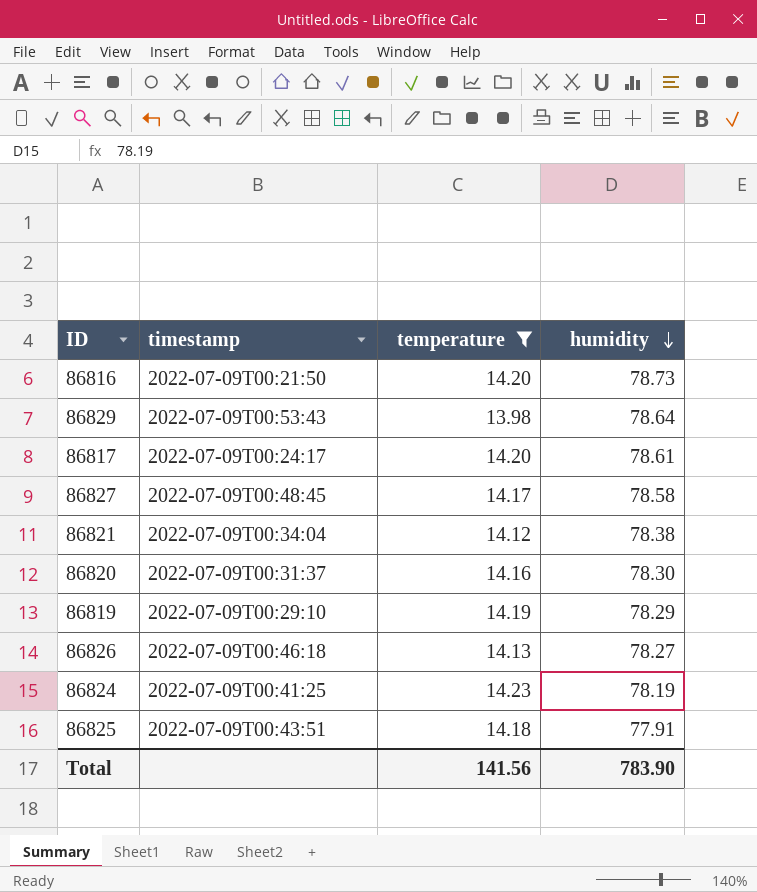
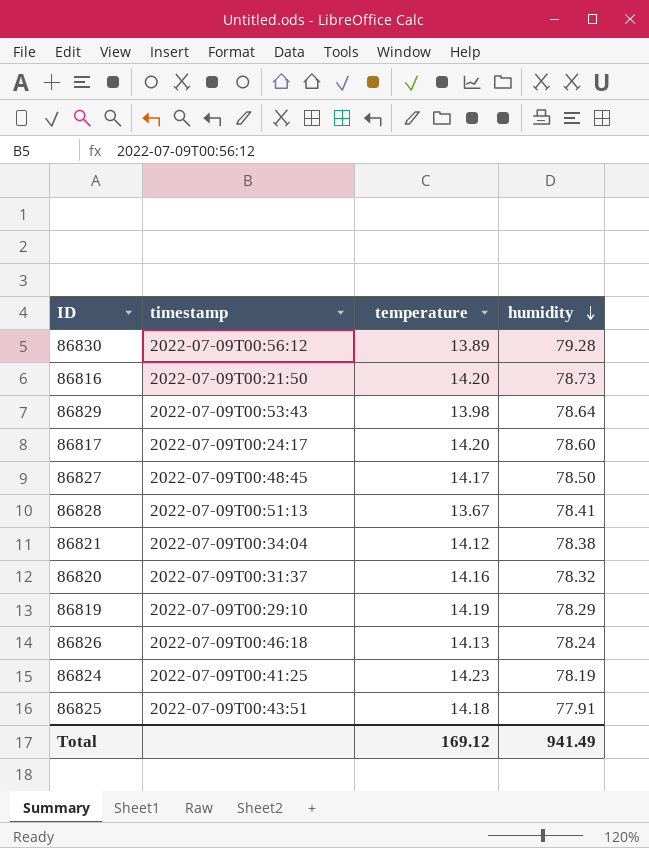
filter: temperature >= 13.98 -> none
86817 | humidity: 78.61 -> 78.60
86827 | humidity: 78.58 -> 78.50
86820 | humidity: 78.30 -> 78.32
86826 | humidity: 78.27 -> 78.24
Total | temperature: 141.56 -> 169.12
Total | humidity: 783.90 -> 941.49

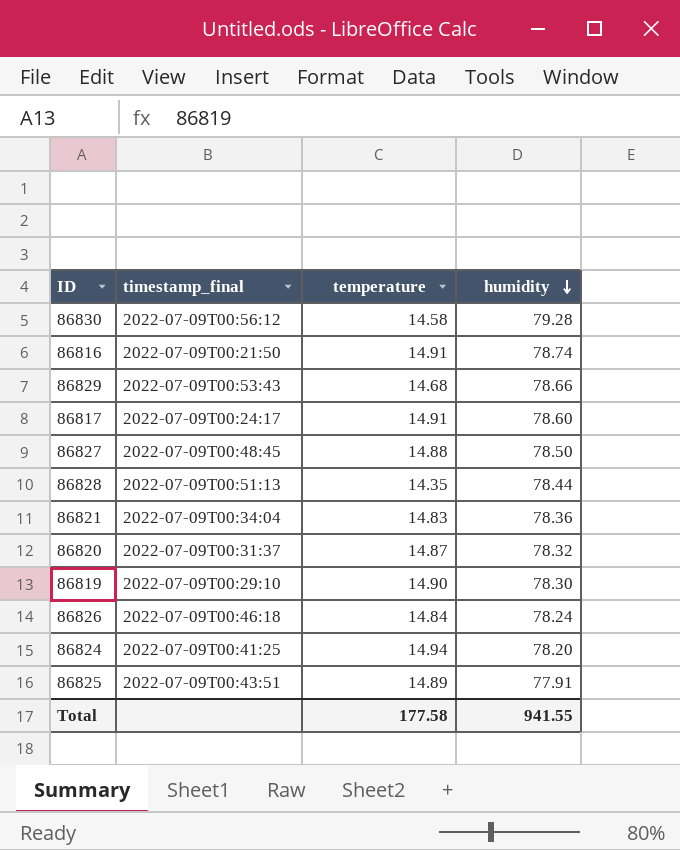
column name: timestamp -> timestamp_final
86830 | temperature: 13.89 -> 14.58
86816 | temperature: 14.20 -> 14.91
86816 | humidity: 78.73 -> 78.74
86829 | temperature: 13.98 -> 14.68
86829 | humidity: 78.64 -> 78.66
86817 | temperature: 14.20 -> 14.91
86827 | temperature: 14.17 -> 14.88
86828 | temperature: 13.67 -> 14.35
86828 | humidity: 78.41 -> 78.44
86821 | temperature: 14.12 -> 14.83
86821 | humidity: 78.38 -> 78.36
86820 | temperature: 14.16 -> 14.87
86819 | temperature: 14.19 -> 14.90
86819 | humidity: 78.29 -> 78.30
86826 | temperature: 14.13 -> 14.84
86824 | temperature: 14.23 -> 14.94
86824 | humidity: 78.19 -> 78.20
86825 | temperature: 14.18 -> 14.89
Total | temperature: 169.12 -> 177.58
Total | humidity: 941.49 -> 941.55

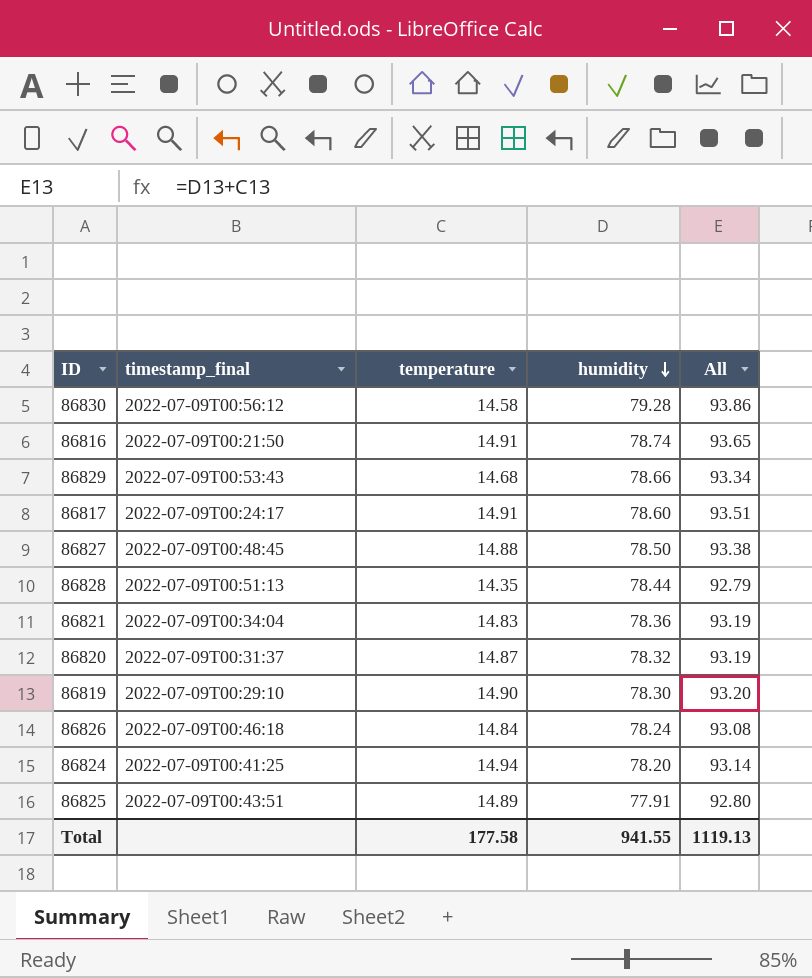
column All | formula: none -> [temperature] + [humidity]

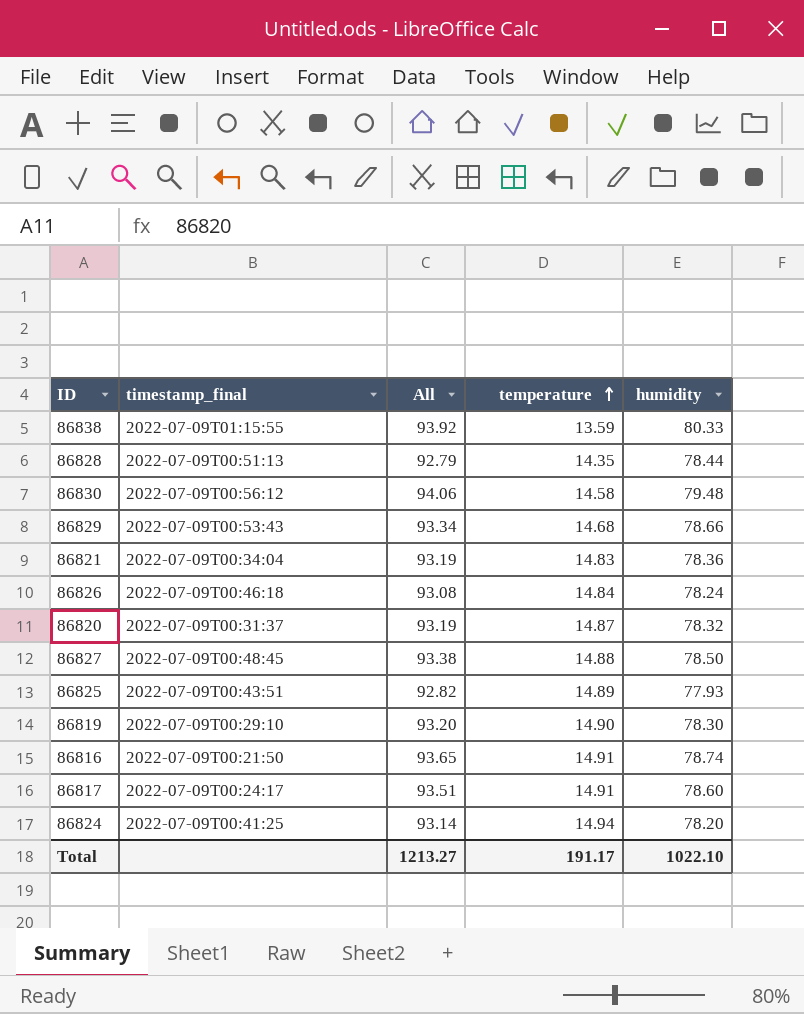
row order: humidity descending -> temperature ascending
column All | position: 5 -> 3
row 86838: none -> 2022-07-09T01:15:55 | 93.92 | 13.59 | 80.33
86830 | All: 93.86 -> 94.06
86830 | humidity: 79.28 -> 79.48
86825 | All: 92.80 -> 92.82
86825 | humidity: 77.91 -> 77.93
Total | All: 1119.13 -> 1213.27
Total | temperature: 177.58 -> 191.17
Total | humidity: 941.55 -> 1022.10

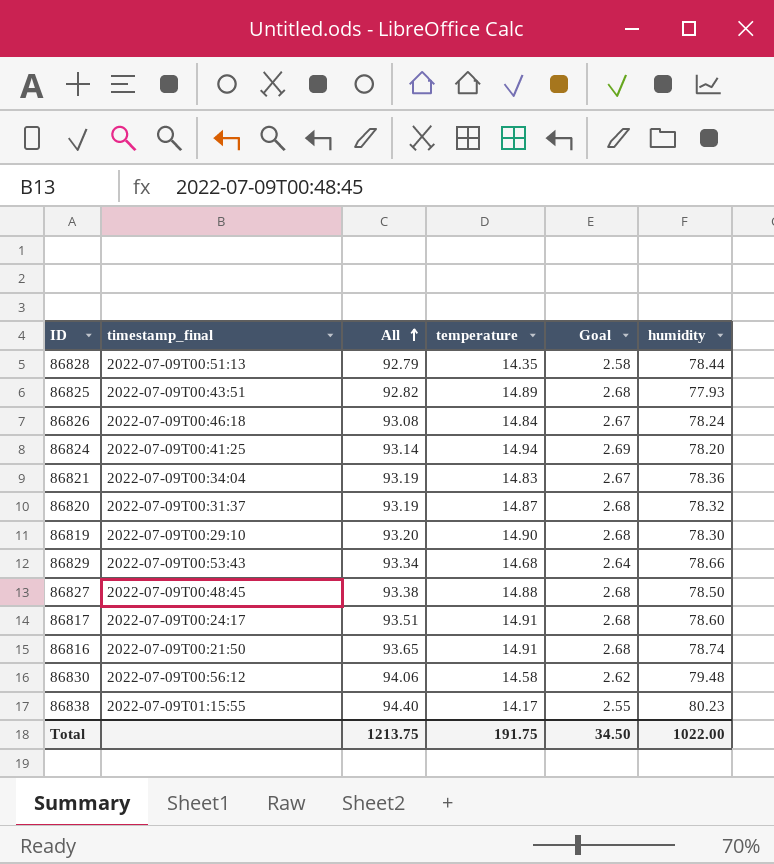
row order: temperature ascending -> All ascending
column Goal | formula: none -> [temperature] * 0.18
86838 | All: 93.92 -> 94.40
86838 | temperature: 13.59 -> 14.17
86838 | humidity: 80.33 -> 80.23
Total | All: 1213.27 -> 1213.75
Total | temperature: 191.17 -> 191.75
Total | humidity: 1022.10 -> 1022.00

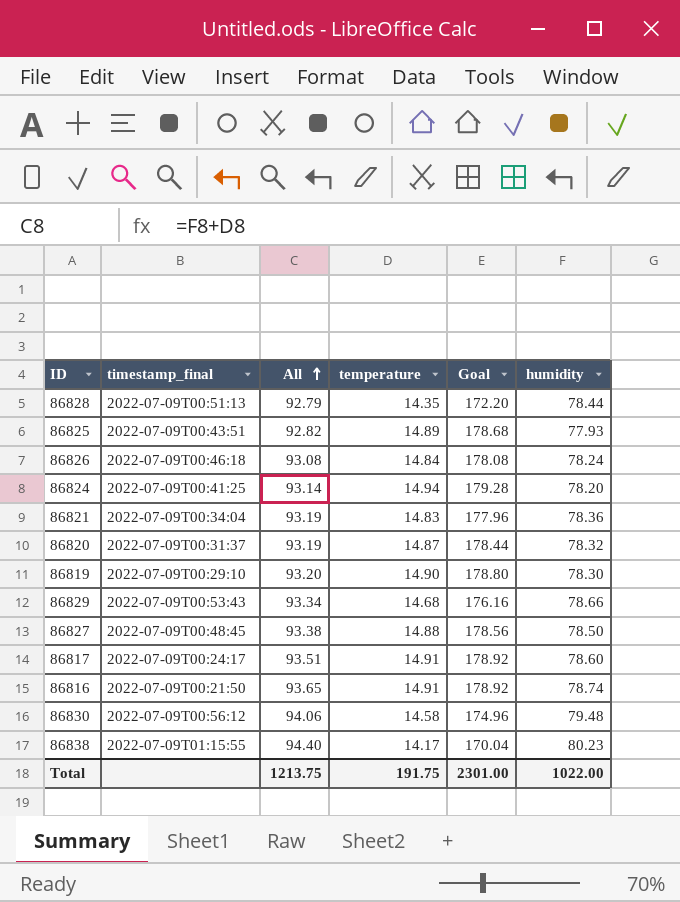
column Goal | formula: [temperature] * 0.18 -> [temperature] * 12
Total | Goal: 34.50 -> 2301.00

